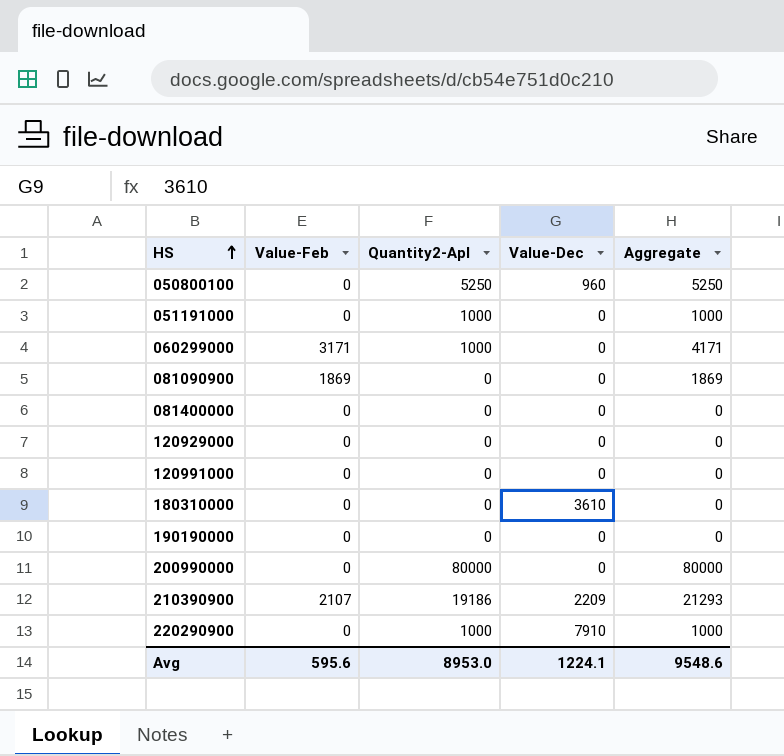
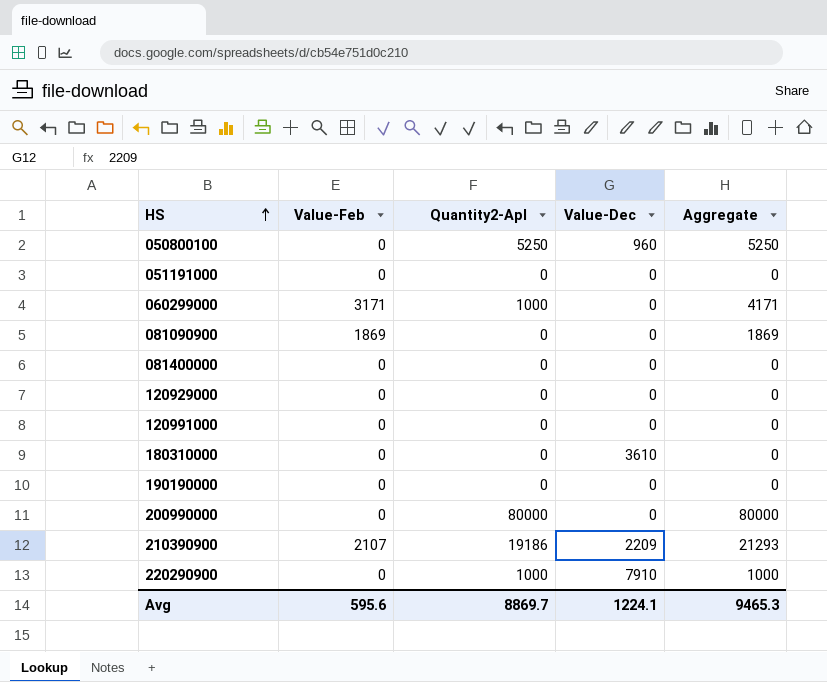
051191000 | Quantity2-Apl: 1000 -> 0
051191000 | Aggregate: 1000 -> 0
Avg | Quantity2-Apl: 8953.0 -> 8869.7
Avg | Aggregate: 9548.6 -> 9465.3

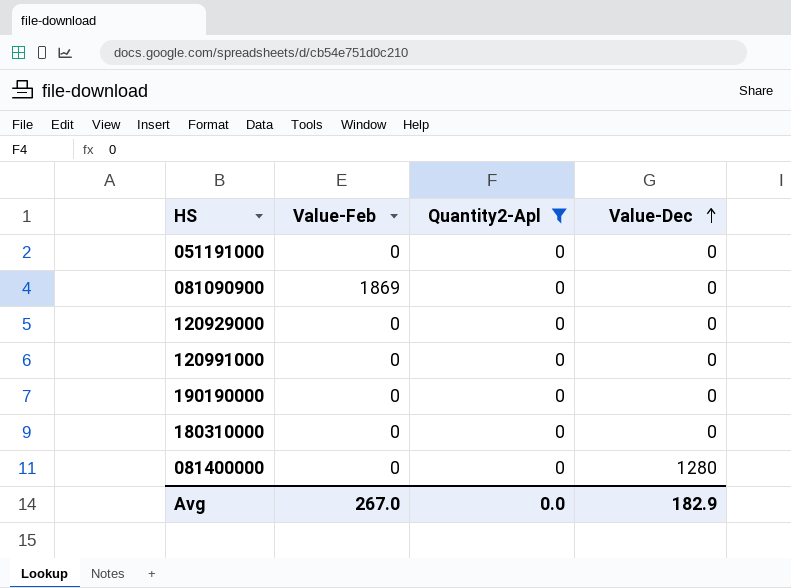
filter: none -> Quantity2-Apl = 0
row order: HS ascending -> Value-Dec ascending
column Aggregate | formula: [Value-Feb] + [Quantity2-Apl] -> none
180310000 | Value-Dec: 3610 -> 0
081400000 | Value-Dec: 0 -> 1280
Avg | Value-Feb: 595.6 -> 267.0
Avg | Quantity2-Apl: 8869.7 -> 0.0
Avg | Value-Dec: 1224.1 -> 182.9

